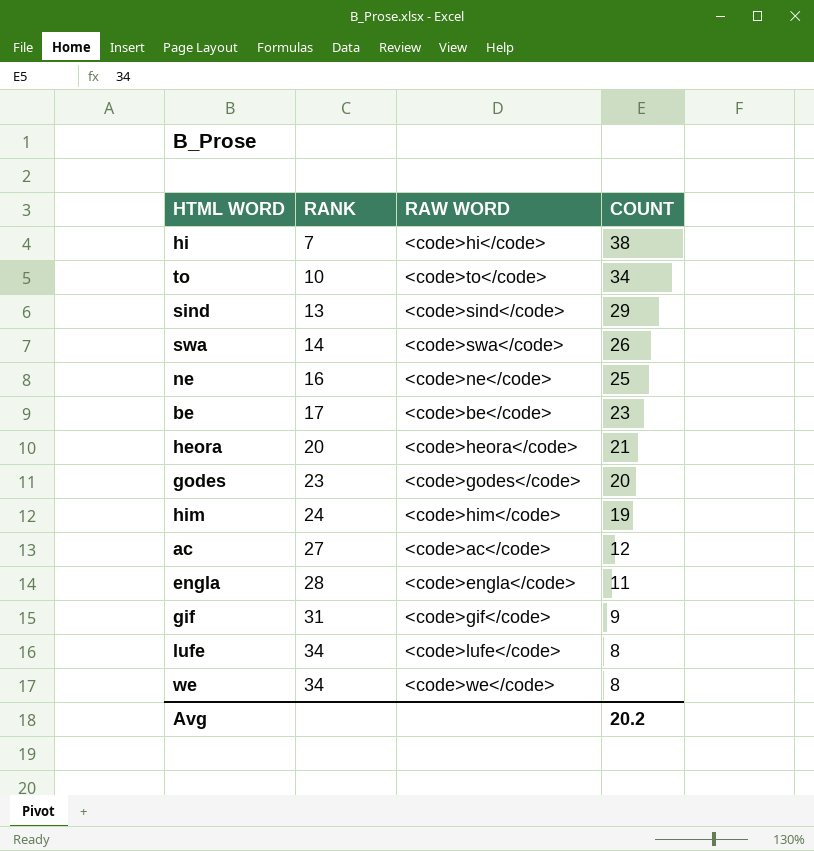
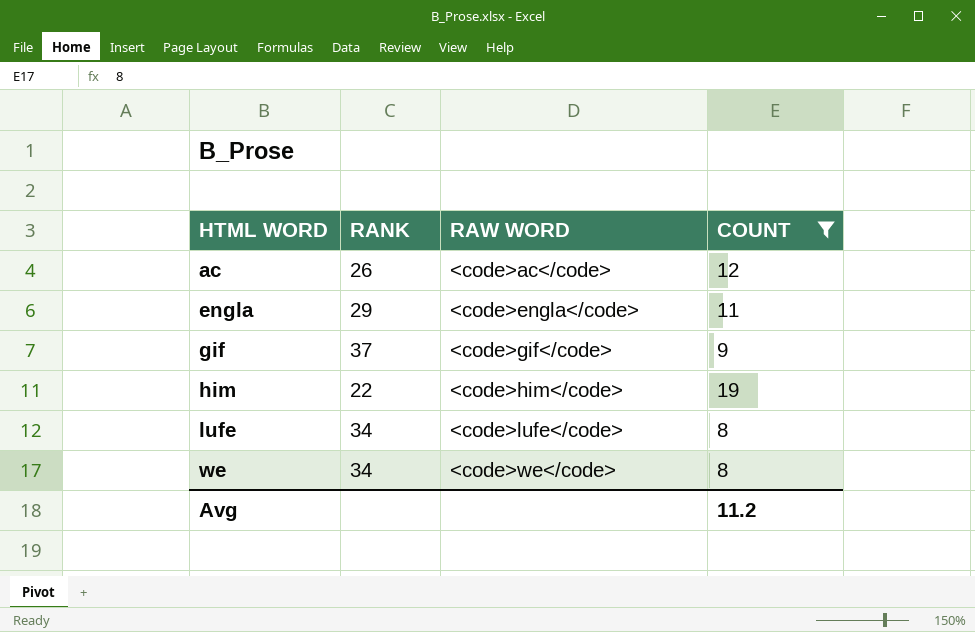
filter: none -> COUNT <= 19
row order: RANK ascending -> HTML WORD ascending
ac | RANK: 27 -> 26
engla | RANK: 28 -> 29
gif | RANK: 31 -> 37
him | RANK: 24 -> 22
Avg | COUNT: 20.2 -> 11.2

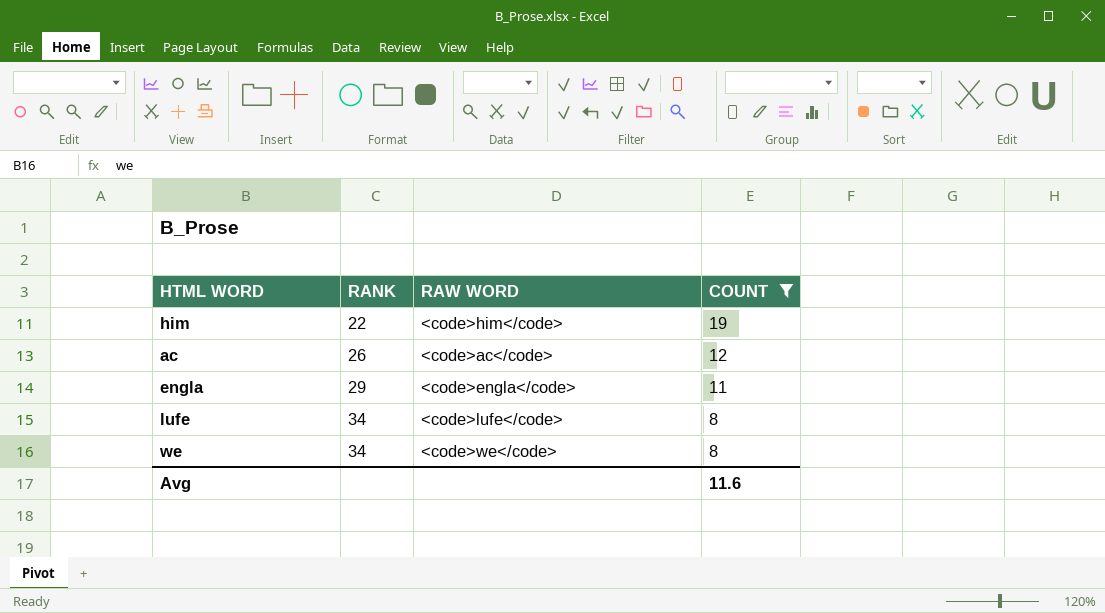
row order: HTML WORD ascending -> RANK ascending
row gif: 37 | <code>gif</code> | 9 -> none
Avg | COUNT: 11.2 -> 11.6

